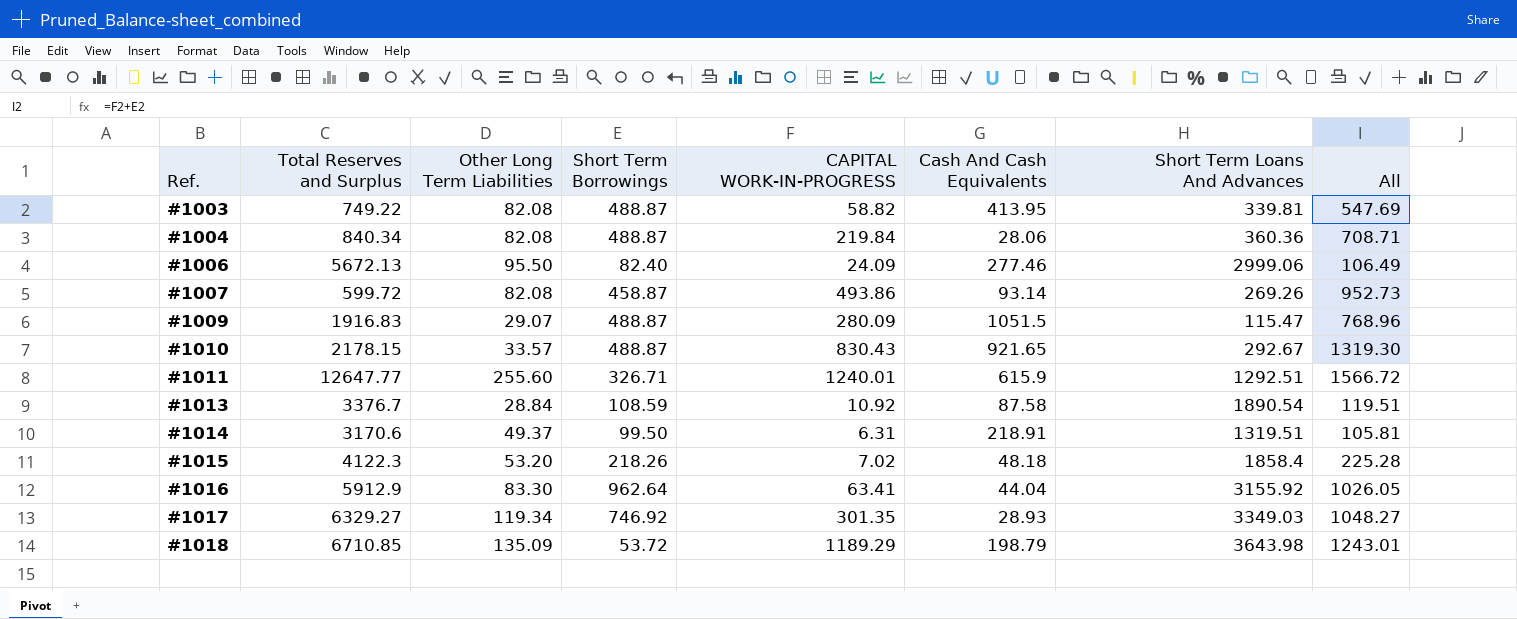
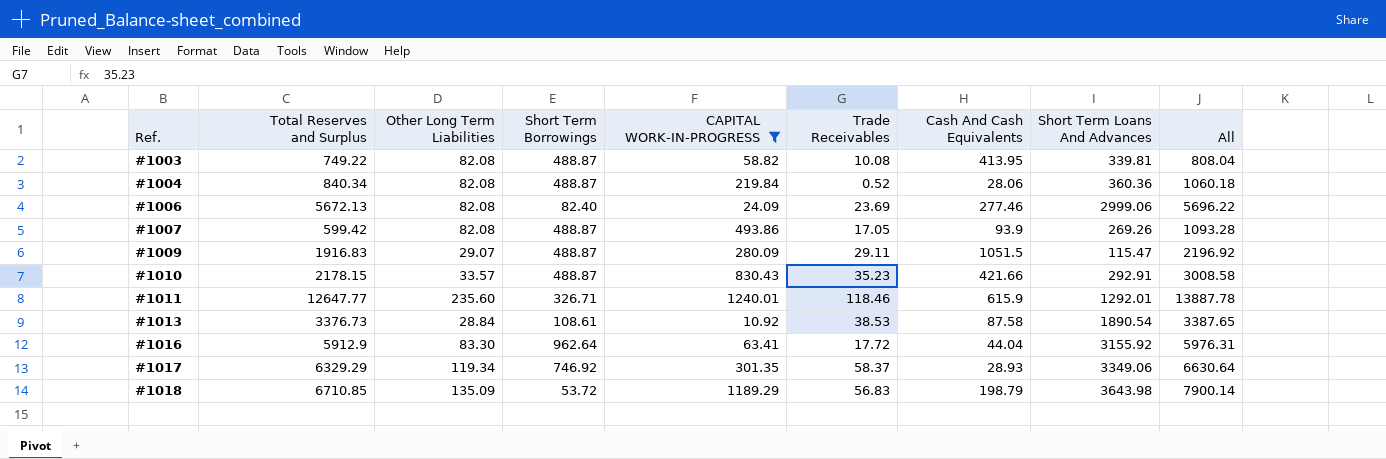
filter: none -> CAPITAL WORK-IN-PROGRESS >= 10.92
column Trade Receivables | position: none -> 6
column All | formula: [Short Term Borrowings] + [CAPITAL WORK-IN-PROGRESS] -> [Total Reserves and Surplus] + [CAPITAL WORK-IN-PROGRESS]
#1006 | Other Long Term Liabilities: 95.50 -> 82.08
#1007 | Total Reserves and Surplus: 599.72 -> 599.42
#1007 | Short Term Borrowings: 458.87 -> 488.87
#1007 | Cash And Cash Equivalents: 93.14 -> 93.9
#1010 | Cash And Cash Equivalents: 921.65 -> 421.66
#1010 | Short Term Loans And Advances: 292.67 -> 292.91
#1011 | Other Long Term Liabilities: 255.60 -> 235.60
#1011 | Short Term Loans And Advances: 1292.51 -> 1292.01
#1013 | Total Reserves and Surplus: 3376.7 -> 3376.73
#1013 | Short Term Borrowings: 108.59 -> 108.61
#1017 | Total Reserves and Surplus: 6329.27 -> 6329.29
#1017 | Short Term Loans And Advances: 3349.03 -> 3349.06

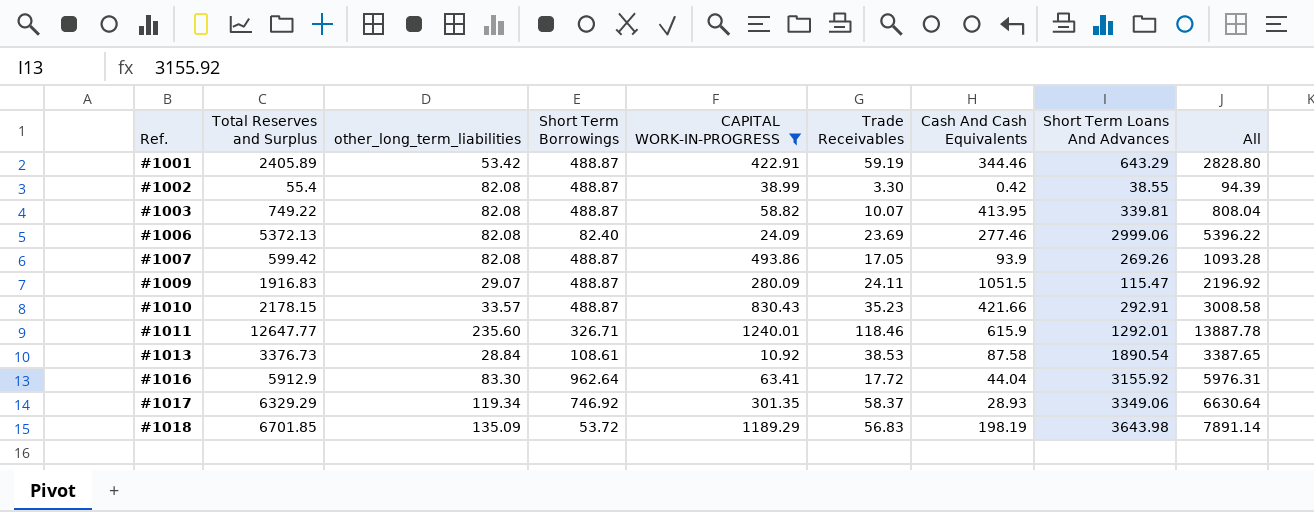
column name: Other Long Term Liabilities -> other_long_term_liabilities
row #1004: 840.34 | 82.08 | 488.87 | 219.84 | 0.52 | 28.06 | 360.36 | 1060.18 -> none
row #1001: none -> 2405.89 | 53.42 | 488.87 | 422.91 | 59.19 | 344.46 | 643.29 | 2828.80
row #1002: none -> 55.4 | 82.08 | 488.87 | 38.99 | 3.30 | 0.42 | 38.55 | 94.39
#1003 | Trade Receivables: 10.08 -> 10.07
#1006 | Total Reserves and Surplus: 5672.13 -> 5372.13
#1006 | All: 5696.22 -> 5396.22
#1009 | Trade Receivables: 29.11 -> 24.11
#1018 | Total Reserves and Surplus: 6710.85 -> 6701.85
#1018 | Cash And Cash Equivalents: 198.79 -> 198.19
#1018 | All: 7900.14 -> 7891.14

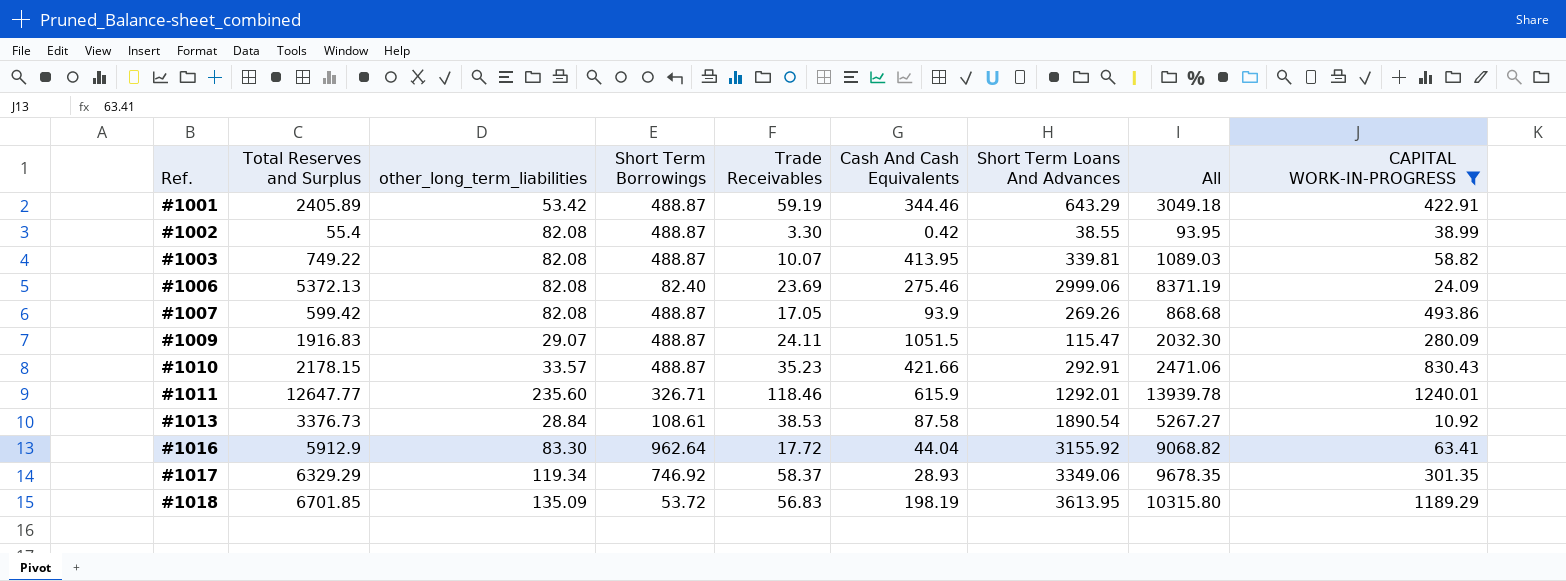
column All | formula: [Total Reserves and Surplus] + [CAPITAL WORK-IN-PROGRESS] -> [Total Reserves and Surplus] + [Short Term Loans And Advances]
column CAPITAL WORK-IN-PROGRESS | position: 5 -> 9
#1006 | Cash And Cash Equivalents: 277.46 -> 275.46
#1018 | Short Term Loans And Advances: 3643.98 -> 3613.95

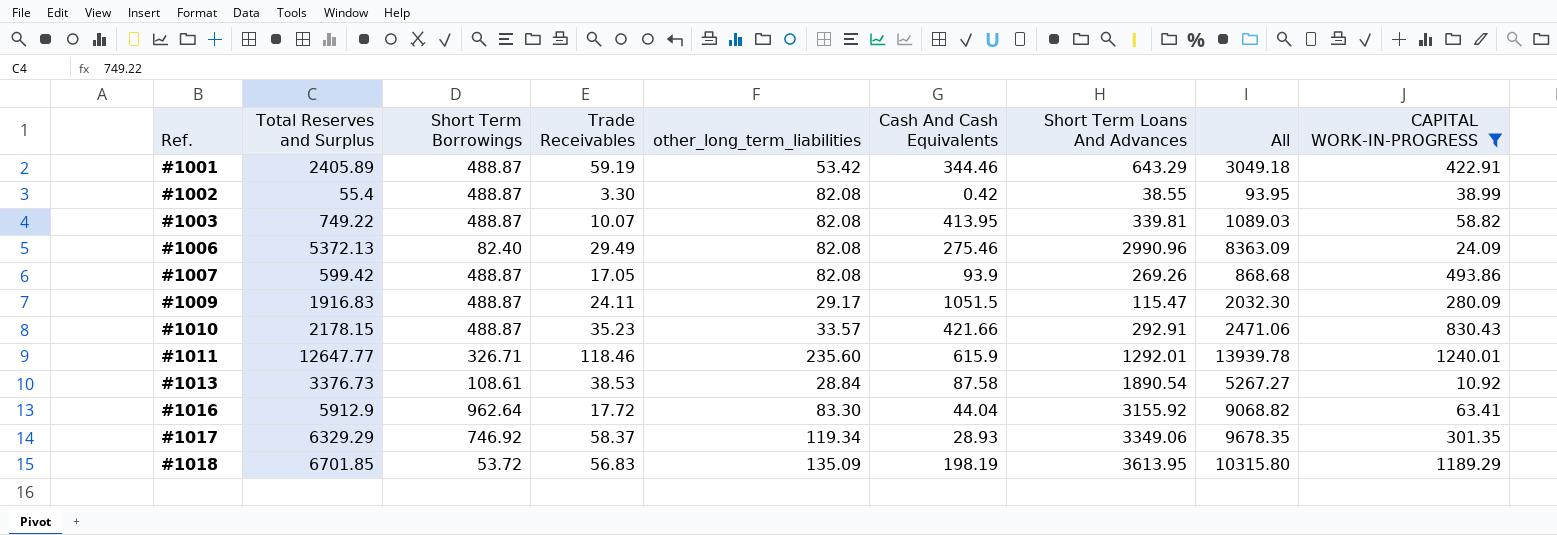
column other_long_term_liabilities | position: 3 -> 5
#1006 | Trade Receivables: 23.69 -> 29.49
#1006 | Short Term Loans And Advances: 2999.06 -> 2990.96
#1006 | All: 8371.19 -> 8363.09
#1009 | other_long_term_liabilities: 29.07 -> 29.17

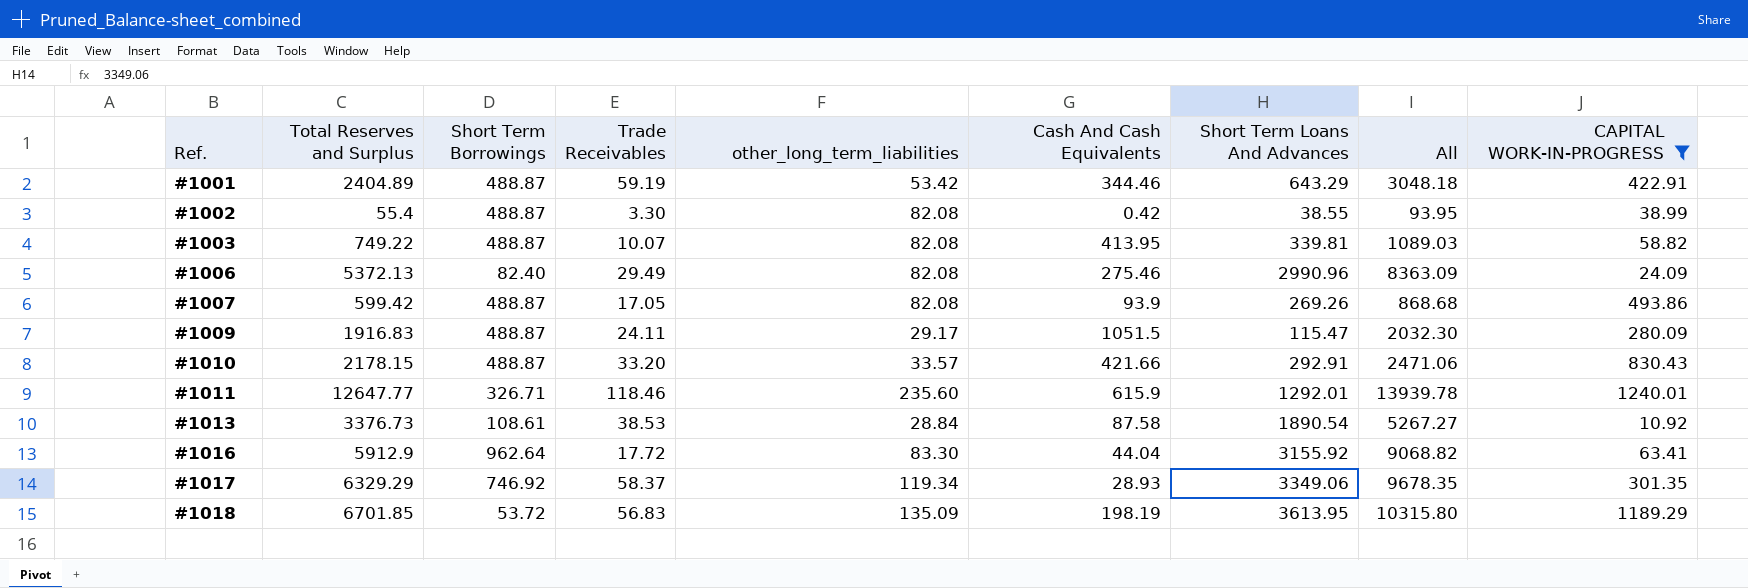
#1001 | Total Reserves and Surplus: 2405.89 -> 2404.89
#1001 | All: 3049.18 -> 3048.18
#1010 | Trade Receivables: 35.23 -> 33.20

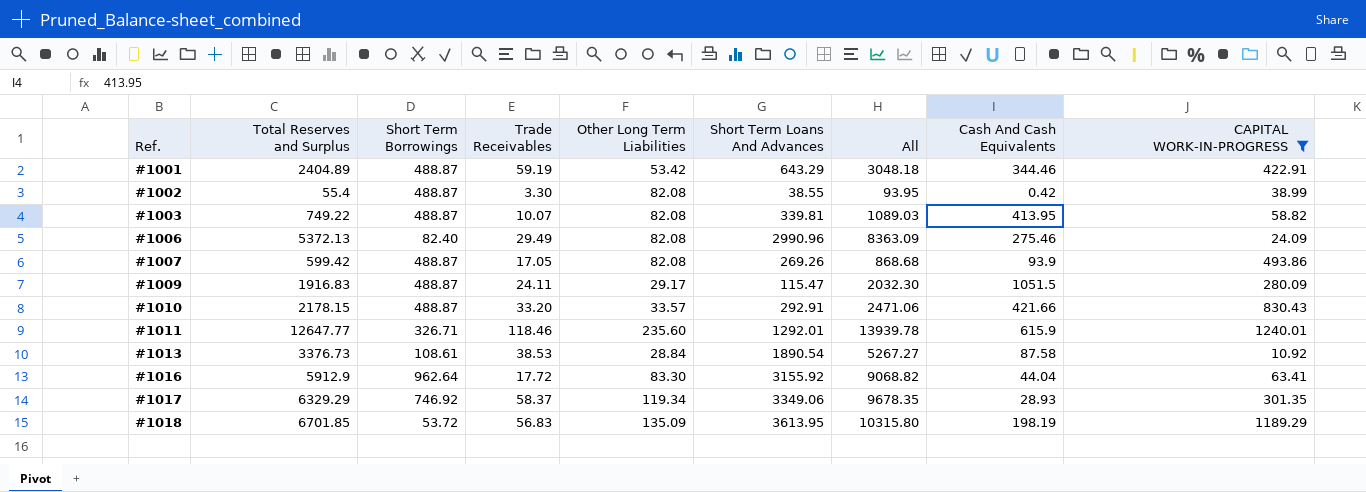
column name: other_long_term_liabilities -> Other Long Term Liabilities
column Cash And Cash Equivalents | position: 6 -> 8

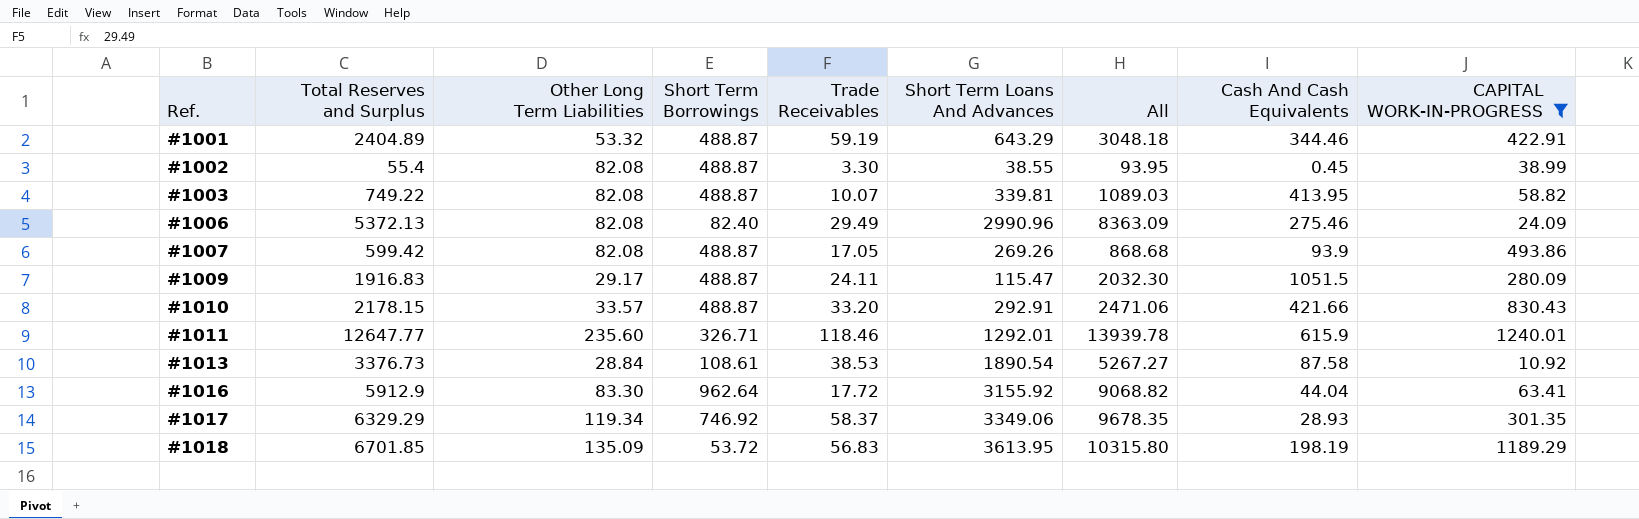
column Other Long Term Liabilities | position: 5 -> 3
#1001 | Other Long Term Liabilities: 53.42 -> 53.32
#1002 | Cash And Cash Equivalents: 0.42 -> 0.45

